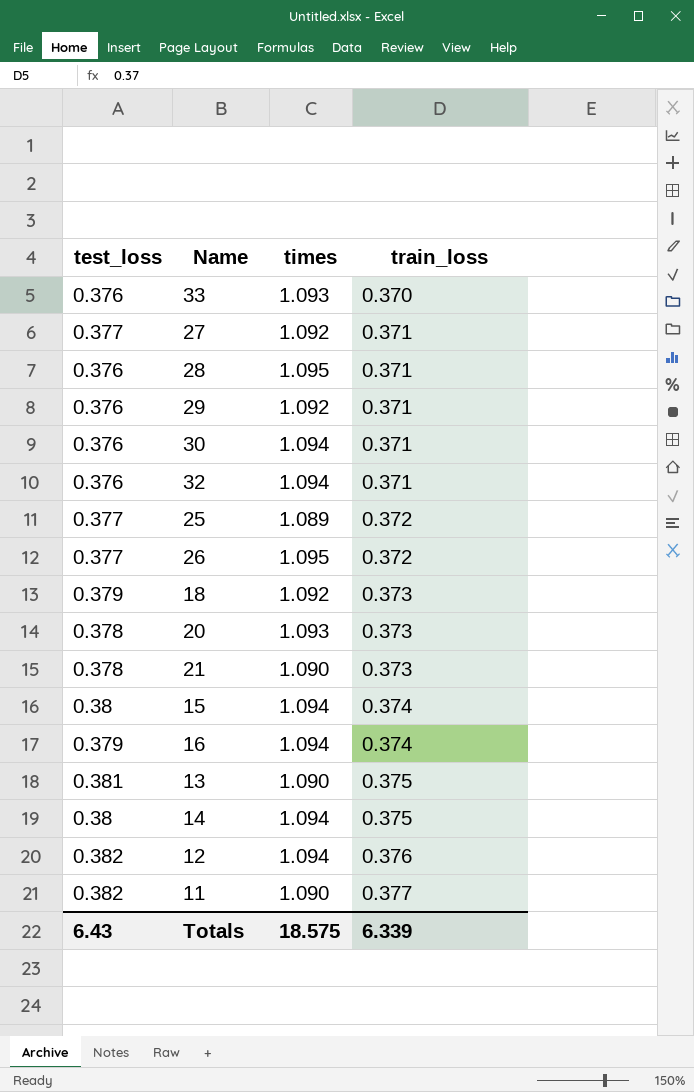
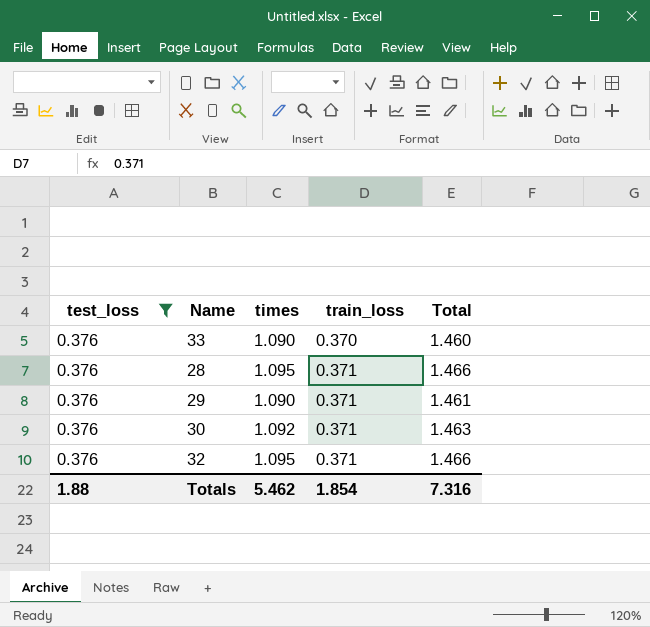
filter: none -> test_loss = 0.376
column Total | formula: none -> [times] + [train_loss]
33 | times: 1.093 -> 1.090
29 | times: 1.092 -> 1.090
30 | times: 1.094 -> 1.092
32 | times: 1.094 -> 1.095
Totals | test_loss: 6.43 -> 1.88
Totals | times: 18.575 -> 5.462
Totals | train_loss: 6.339 -> 1.854

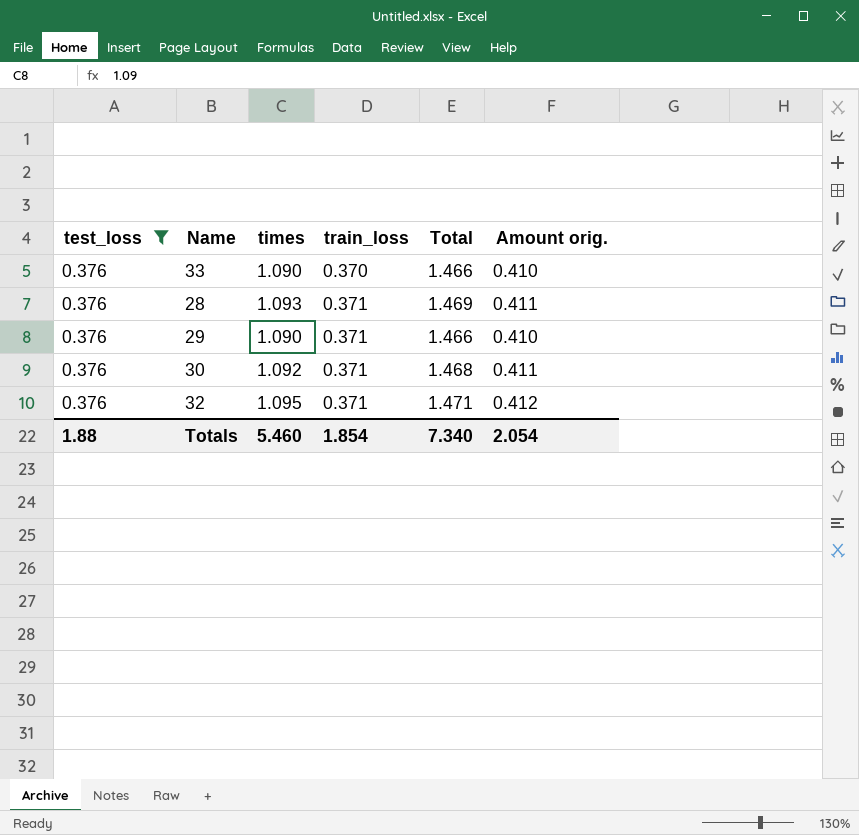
column Total | formula: [times] + [train_loss] -> [test_loss] + [times]
column Amount orig. | formula: none -> [test_loss] * [times]
28 | times: 1.095 -> 1.093
Totals | times: 5.462 -> 5.460
Totals | Total: 7.316 -> 7.340

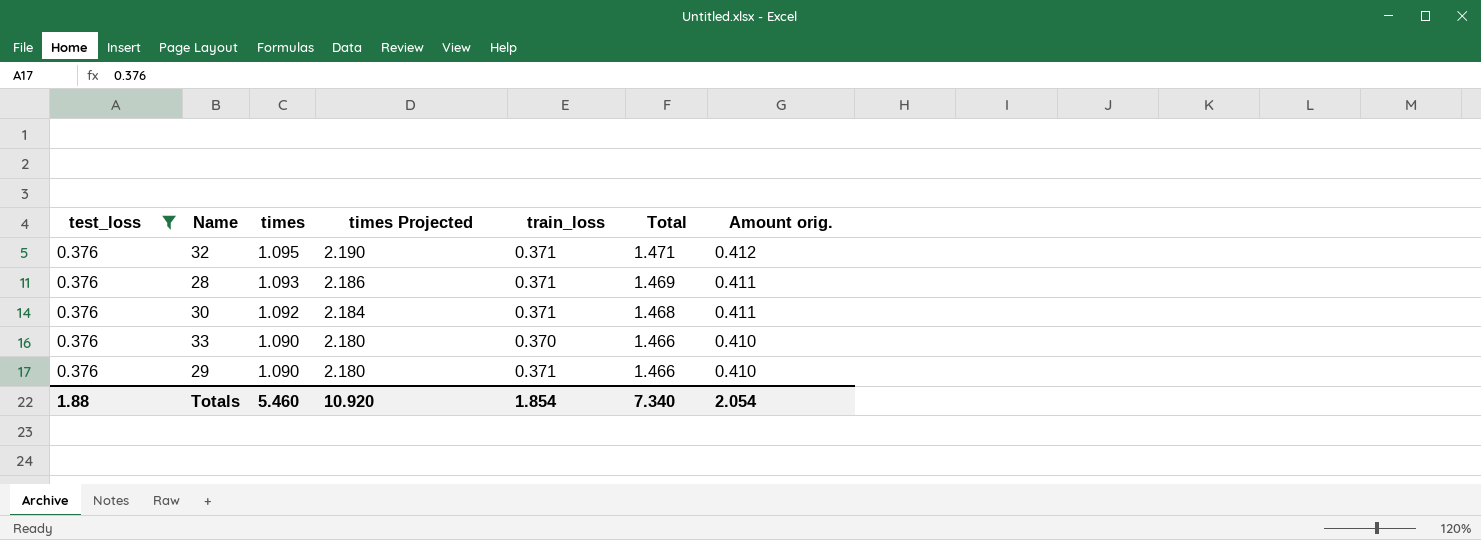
row order: train_loss ascending -> times descending
column times Projected | formula: none -> [times] * 2

